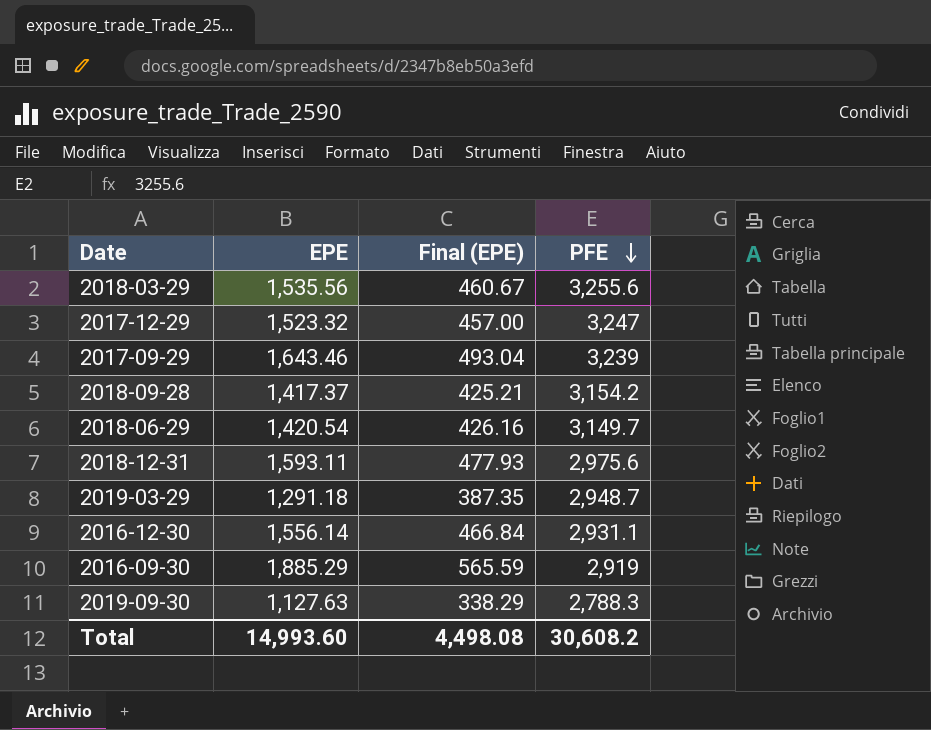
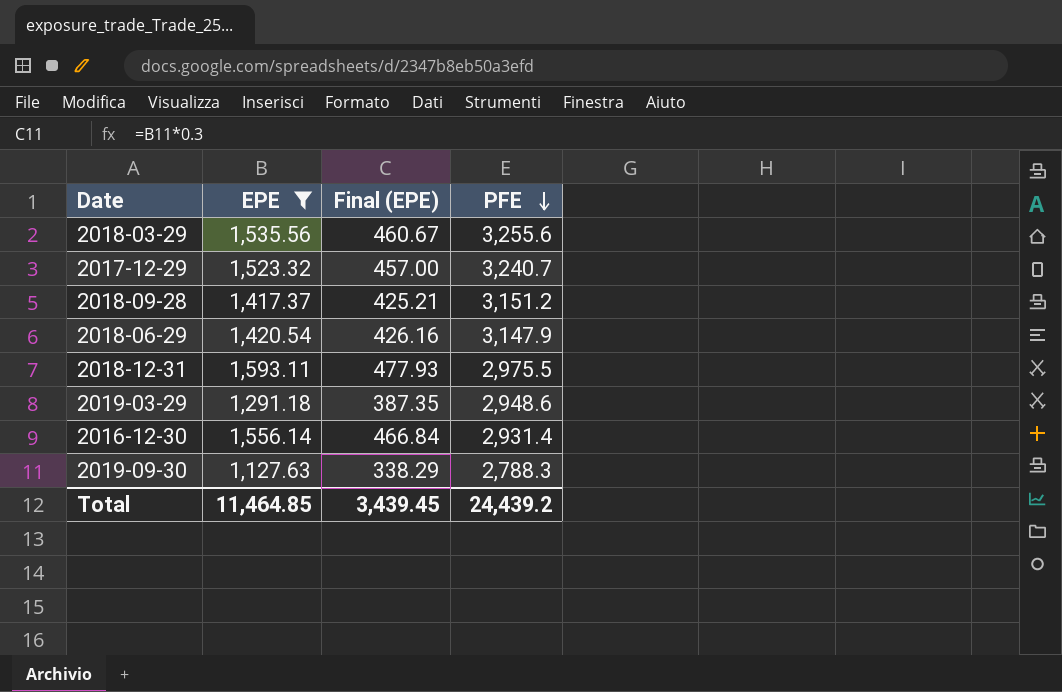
filter: none -> EPE <= 1,593.11
2017-12-29 | PFE: 3,247 -> 3,240.7
2018-09-28 | PFE: 3,154.2 -> 3,151.2
2018-06-29 | PFE: 3,149.7 -> 3,147.9
2018-12-31 | PFE: 2,975.6 -> 2,975.5
2019-03-29 | PFE: 2,948.7 -> 2,948.6
2016-12-30 | PFE: 2,931.1 -> 2,931.4
Total | EPE: 14,993.60 -> 11,464.85
Total | Final (EPE): 4,498.08 -> 3,439.45
Total | PFE: 30,608.2 -> 24,439.2

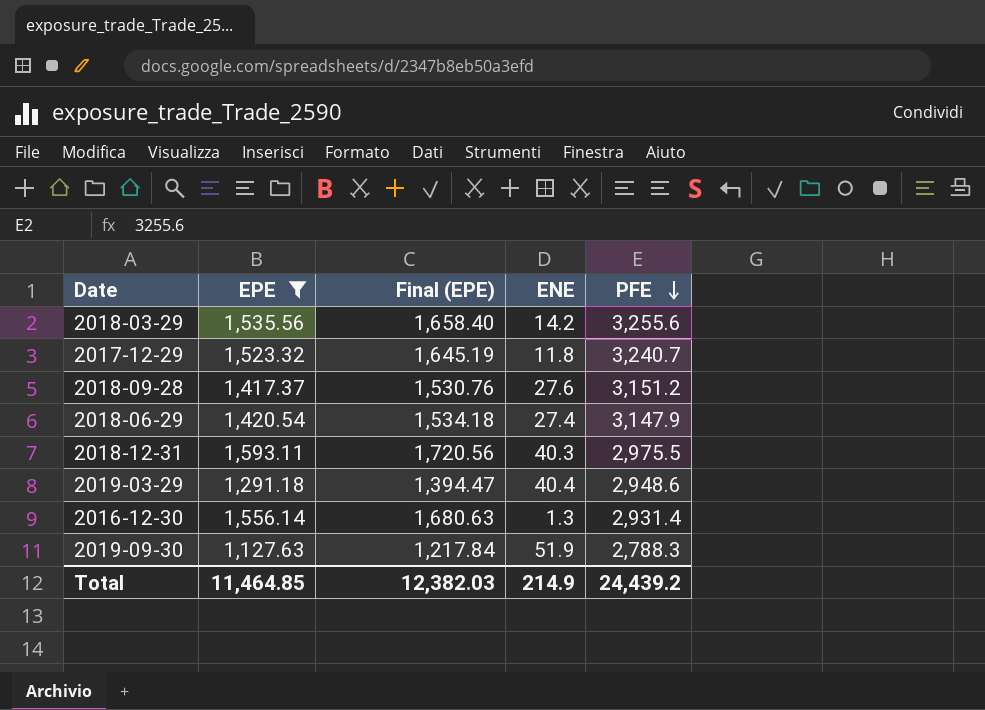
column Final (EPE) | formula: [EPE] * 0.3 -> [EPE] * 1.08
column ENE | position: none -> 4
Total | Final (EPE): 3,439.45 -> 12,382.03

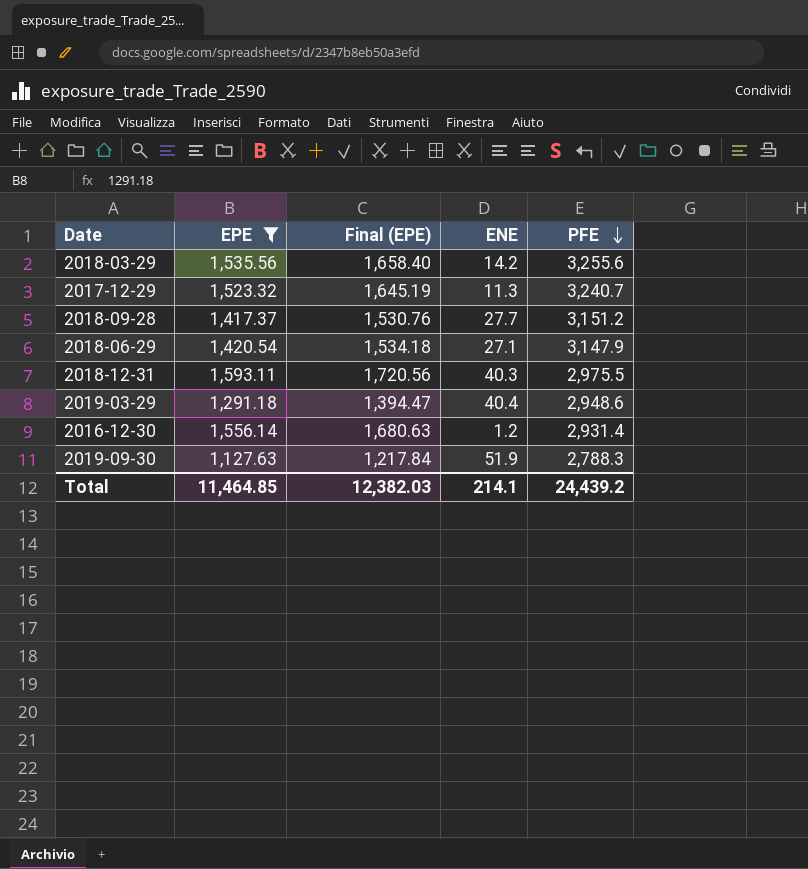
2017-12-29 | ENE: 11.8 -> 11.3
2018-09-28 | ENE: 27.6 -> 27.7
2018-06-29 | ENE: 27.4 -> 27.1
2016-12-30 | ENE: 1.3 -> 1.2
Total | ENE: 214.9 -> 214.1

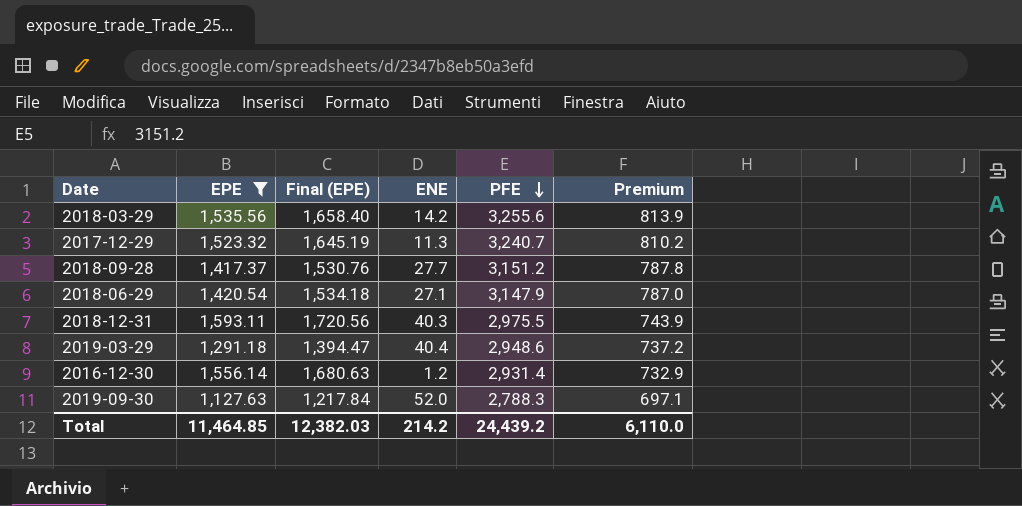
column Premium | formula: none -> [PFE] * 0.25
2019-09-30 | ENE: 51.9 -> 52.0
Total | ENE: 214.1 -> 214.2

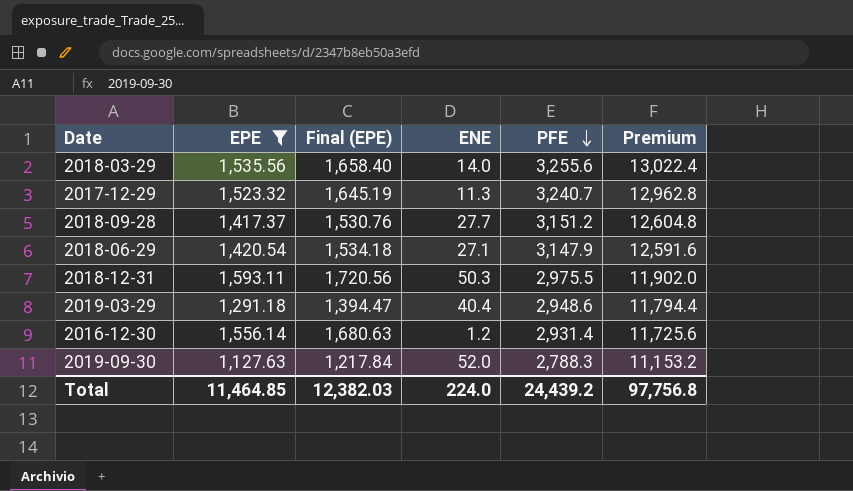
column Premium | formula: [PFE] * 0.25 -> [PFE] * 4
2018-03-29 | ENE: 14.2 -> 14.0
2018-12-31 | ENE: 40.3 -> 50.3
Total | ENE: 214.2 -> 224.0
Total | Premium: 6,110.0 -> 97,756.8

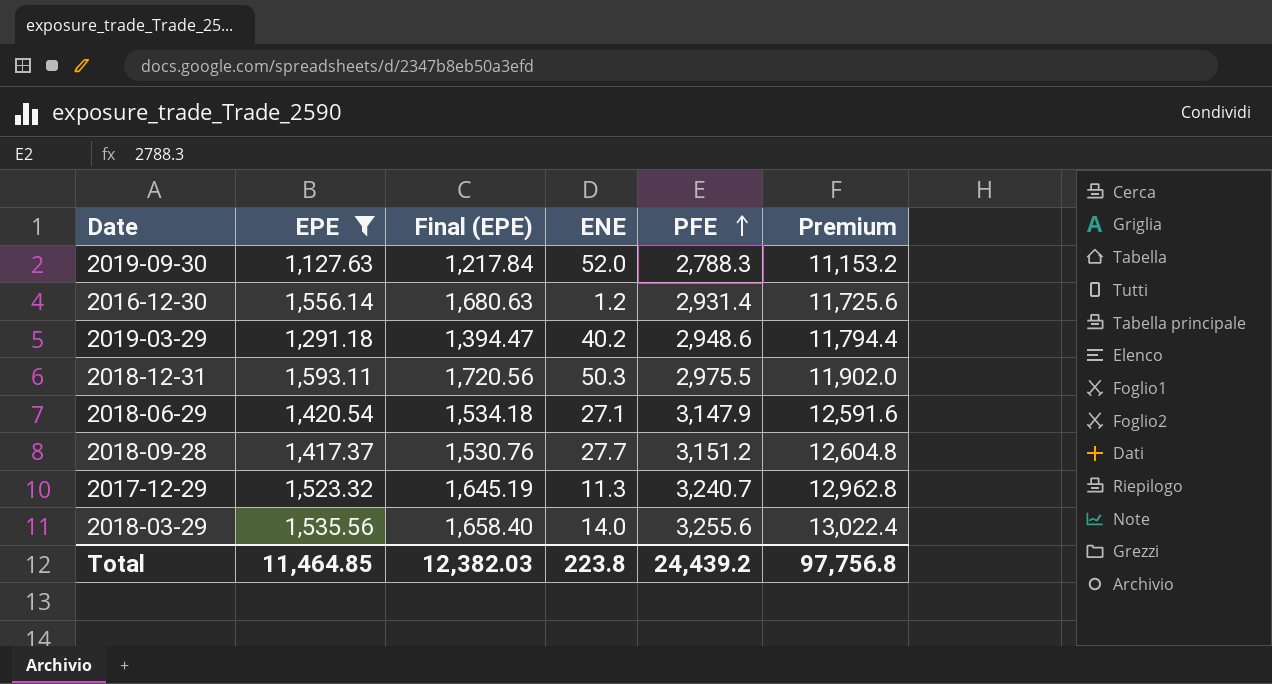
row order: PFE descending -> PFE ascending
2019-03-29 | ENE: 40.4 -> 40.2
Total | ENE: 224.0 -> 223.8

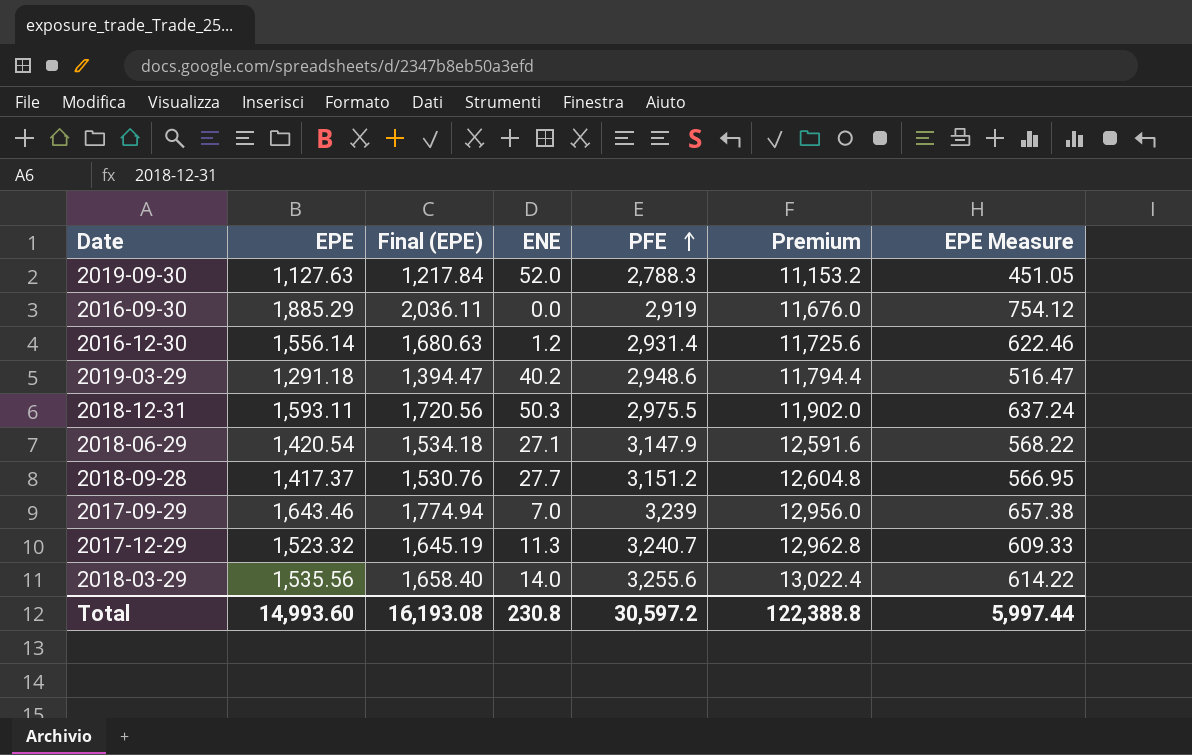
filter: EPE <= 1,593.11 -> none
column EPE Measure | formula: none -> [EPE] * 0.4
Total | EPE: 11,464.85 -> 14,993.60
Total | Final (EPE): 12,382.03 -> 16,193.08
Total | ENE: 223.8 -> 230.8
Total | PFE: 24,439.2 -> 30,597.2
Total | Premium: 97,756.8 -> 122,388.8

